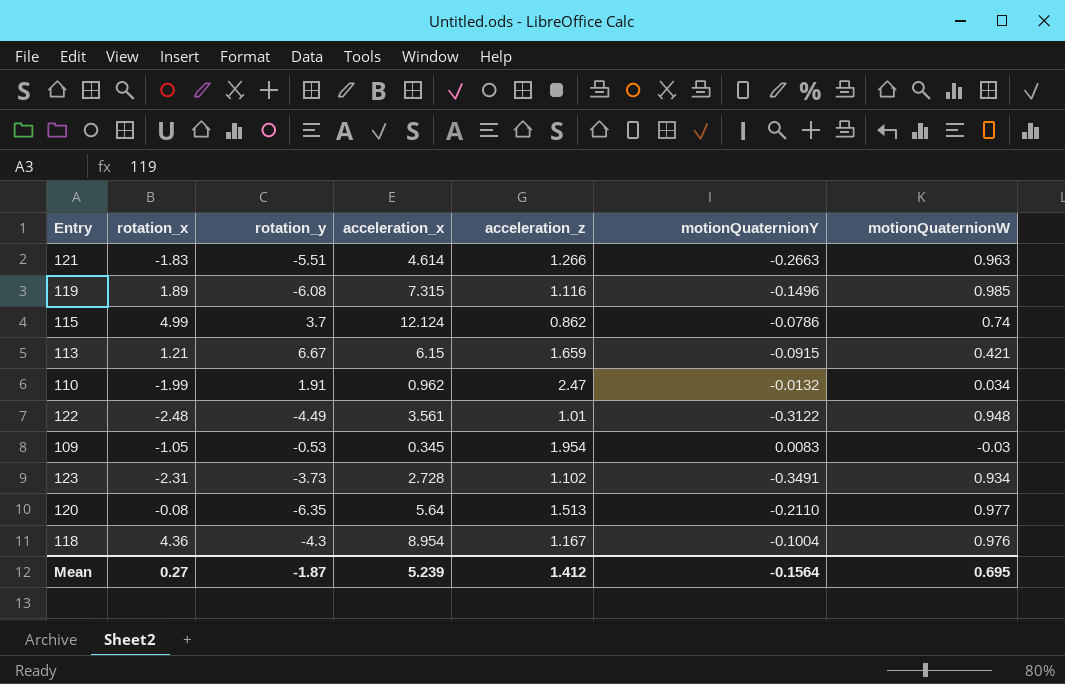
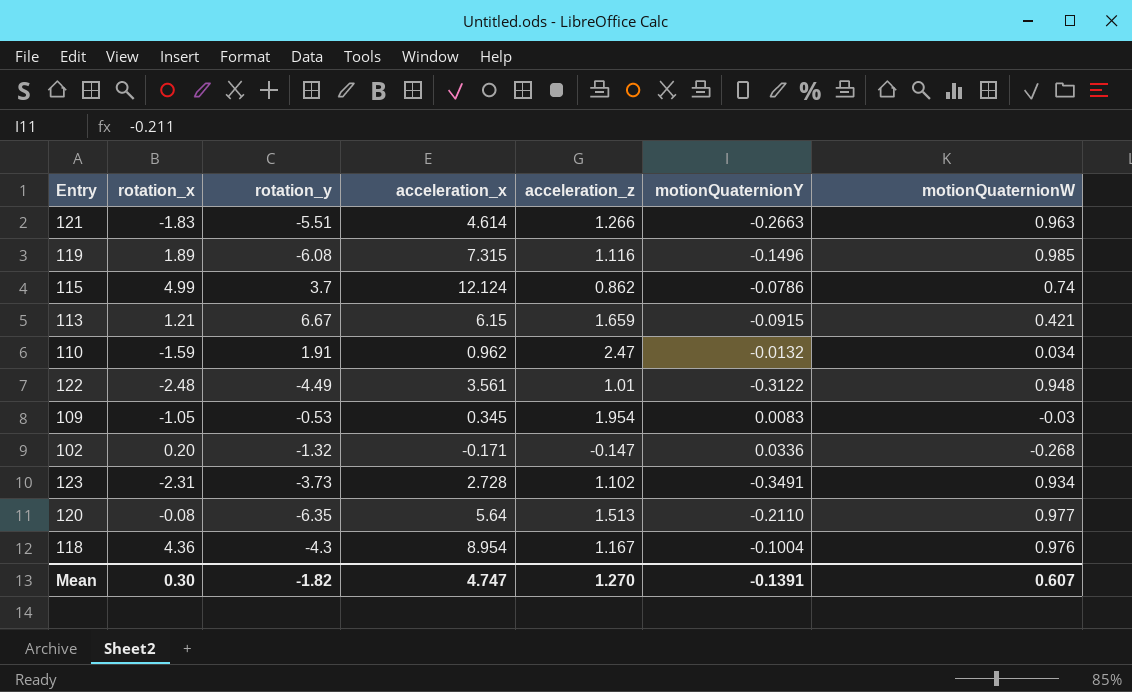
110 | rotation_x: -1.99 -> -1.59
row 102: none -> 0.20 | -1.32 | -0.171 | -0.147 | 0.0336 | -0.268
Mean | rotation_x: 0.27 -> 0.30
Mean | rotation_y: -1.87 -> -1.82
Mean | acceleration_x: 5.239 -> 4.747
Mean | acceleration_z: 1.412 -> 1.270
Mean | motionQuaternionY: -0.1564 -> -0.1391
Mean | motionQuaternionW: 0.695 -> 0.607

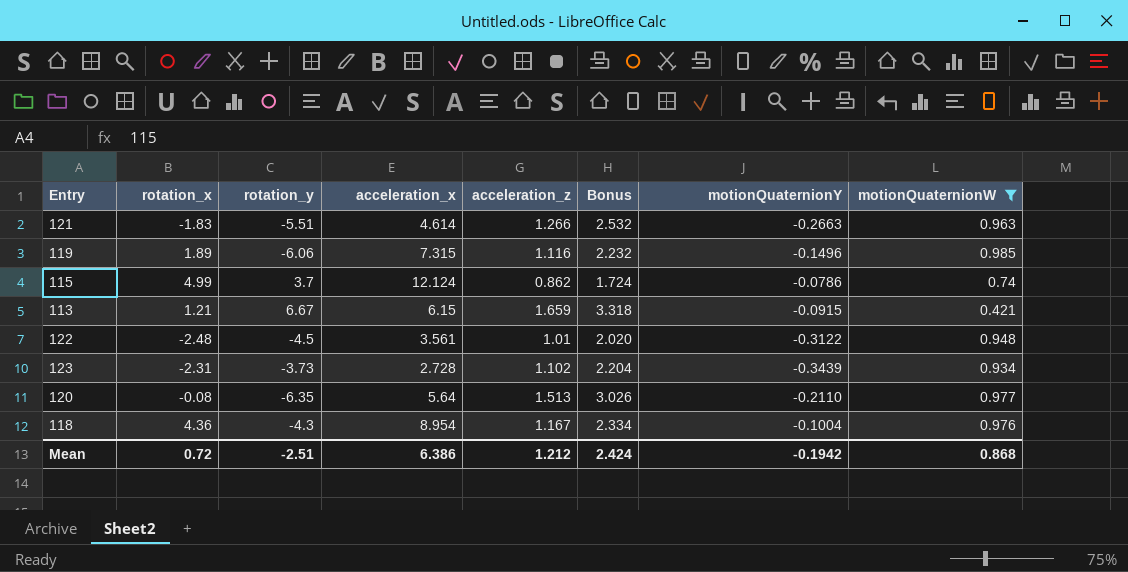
filter: none -> motionQuaternionW >= 0.421
column Bonus | formula: none -> [acceleration_z] * 2
119 | rotation_y: -6.08 -> -6.06
122 | rotation_y: -4.49 -> -4.5
123 | motionQuaternionY: -0.3491 -> -0.3439
Mean | rotation_x: 0.30 -> 0.72
Mean | rotation_y: -1.82 -> -2.51
Mean | acceleration_x: 4.747 -> 6.386
Mean | acceleration_z: 1.270 -> 1.212
Mean | motionQuaternionY: -0.1391 -> -0.1942
Mean | motionQuaternionW: 0.607 -> 0.868

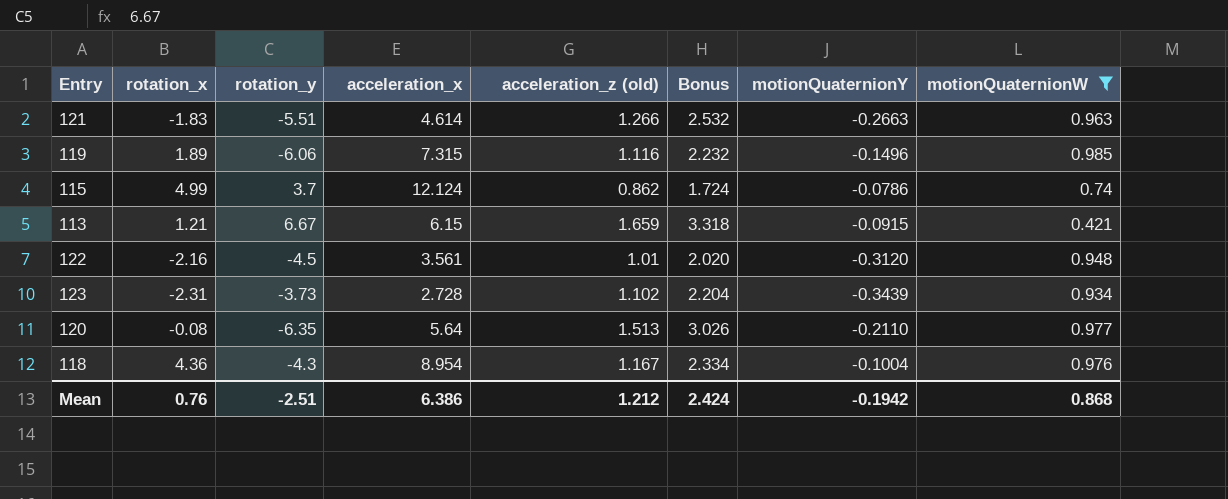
column name: acceleration_z -> acceleration_z (old)
122 | rotation_x: -2.48 -> -2.16
122 | motionQuaternionY: -0.3122 -> -0.3120
Mean | rotation_x: 0.72 -> 0.76

